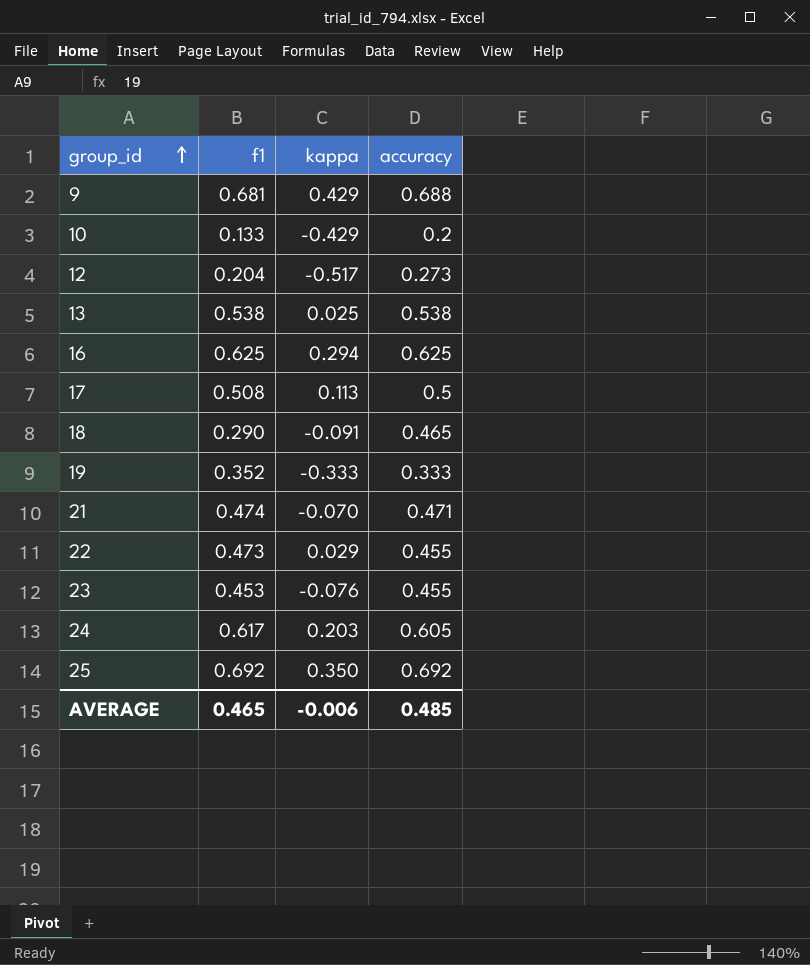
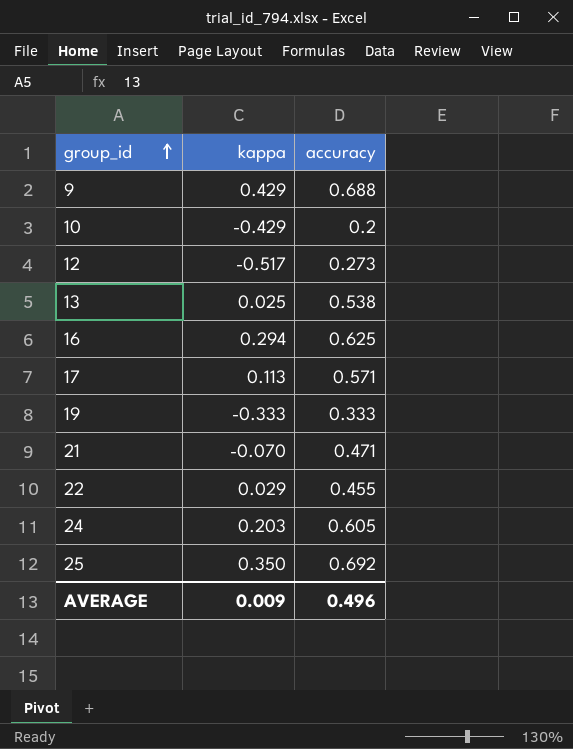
column f1 | position: 2 -> none
row 18: 0.290 | -0.091 | 0.465 -> none
row 23: 0.453 | -0.076 | 0.455 -> none
17 | accuracy: 0.5 -> 0.571
AVERAGE | kappa: -0.006 -> 0.009
AVERAGE | accuracy: 0.485 -> 0.496

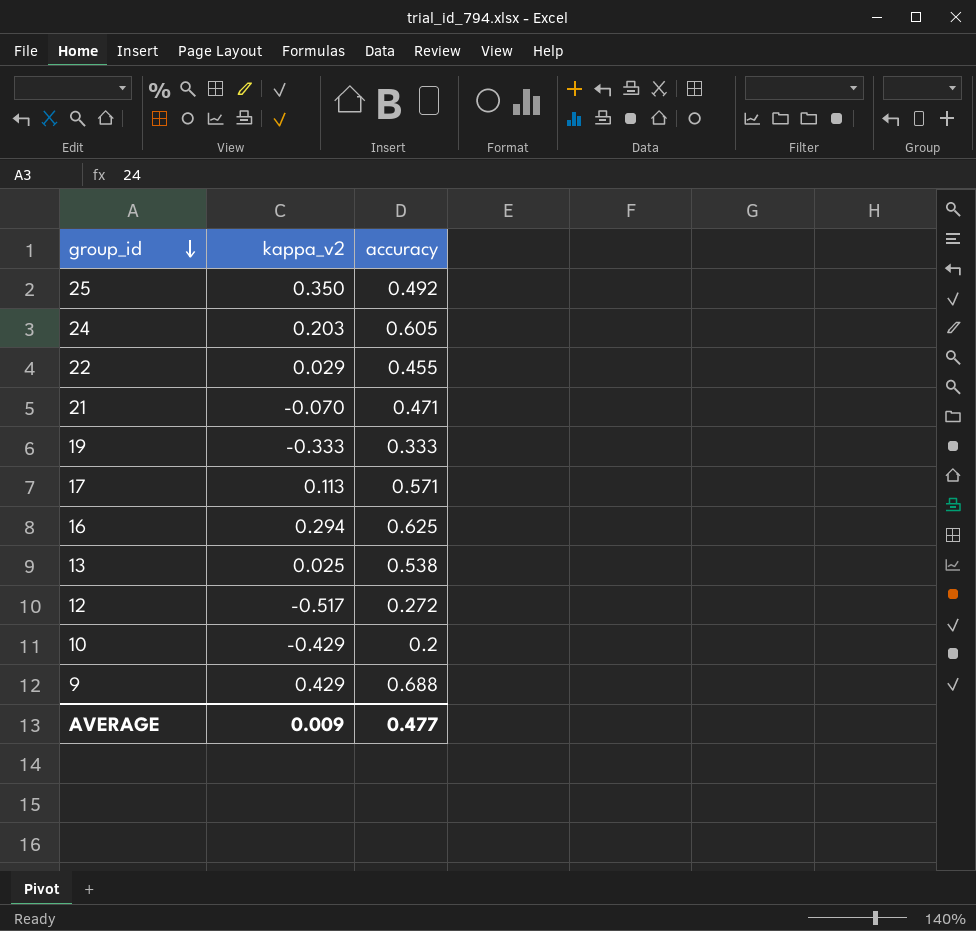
row order: group_id ascending -> group_id descending
column name: kappa -> kappa_v2
25 | accuracy: 0.692 -> 0.492
12 | accuracy: 0.273 -> 0.272
AVERAGE | accuracy: 0.496 -> 0.477

